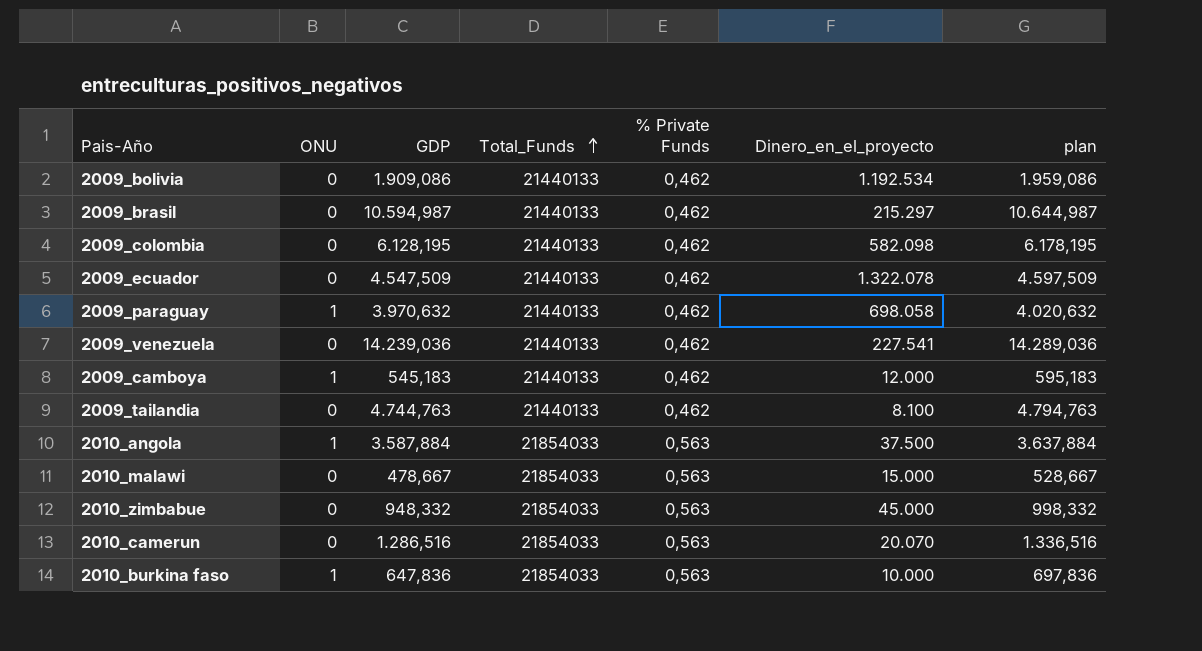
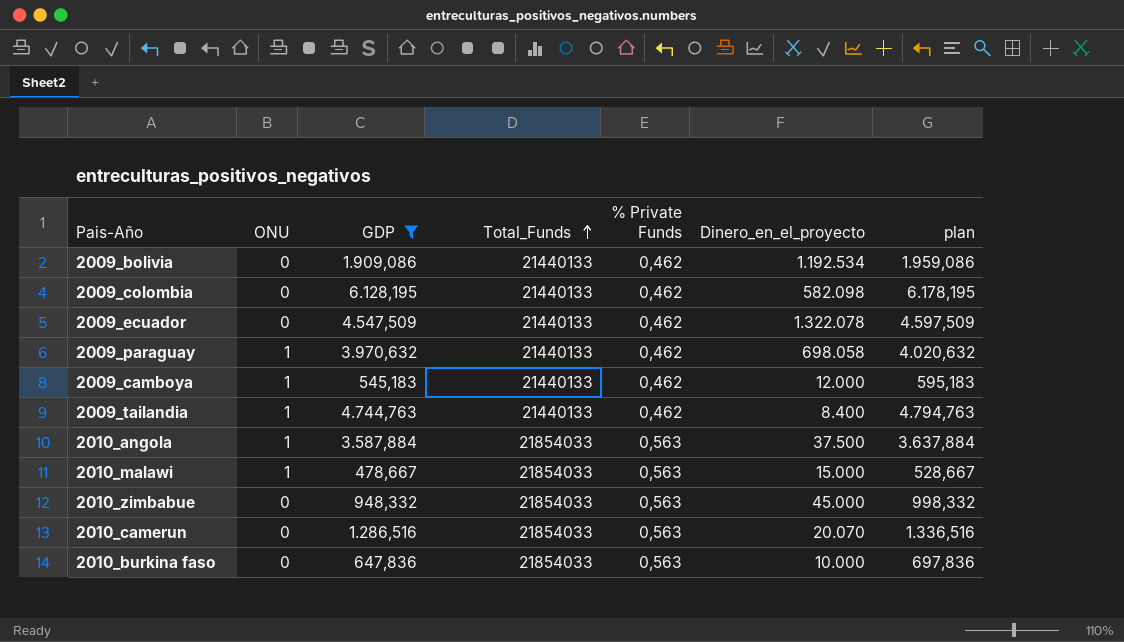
filter: none -> GDP <= 6.128,195
2009_tailandia | ONU: 0 -> 1
2009_tailandia | Dinero_en_el_proyecto: 8.100 -> 8.400
2010_malawi | ONU: 0 -> 1
2010_burkina faso | ONU: 1 -> 0

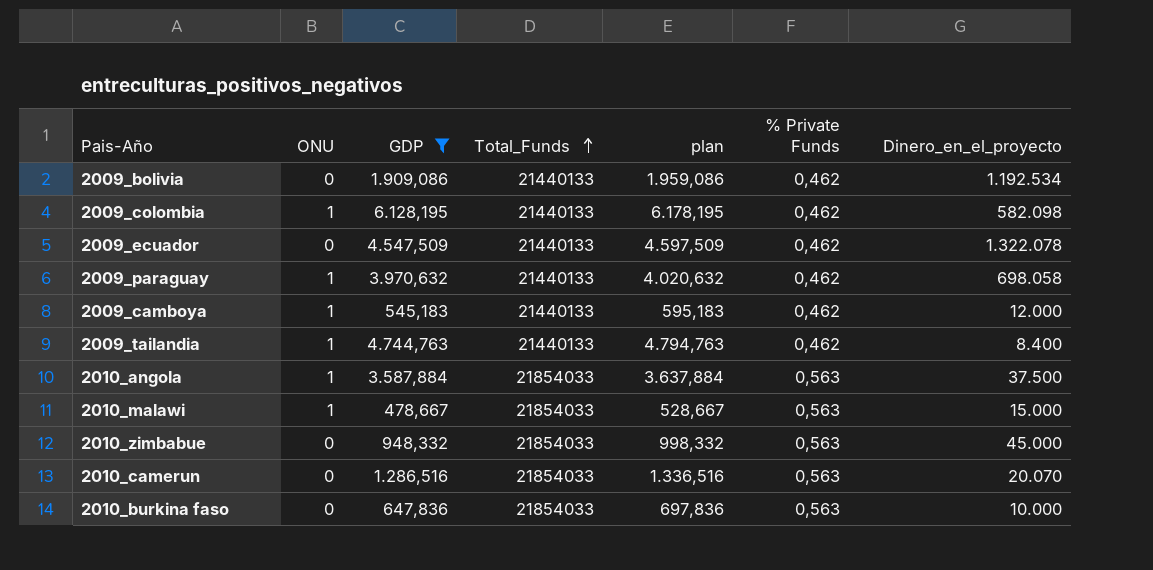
column plan | position: 7 -> 5
2009_colombia | ONU: 0 -> 1

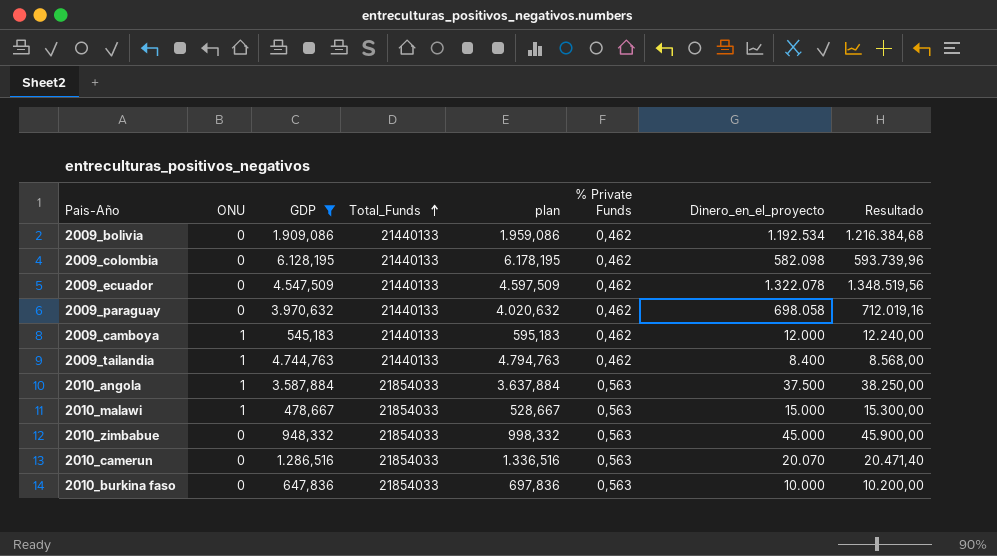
column Resultado | formula: none -> [Dinero_en_el_proyecto] * 1,02
2009_colombia | ONU: 1 -> 0
2009_paraguay | ONU: 1 -> 0

